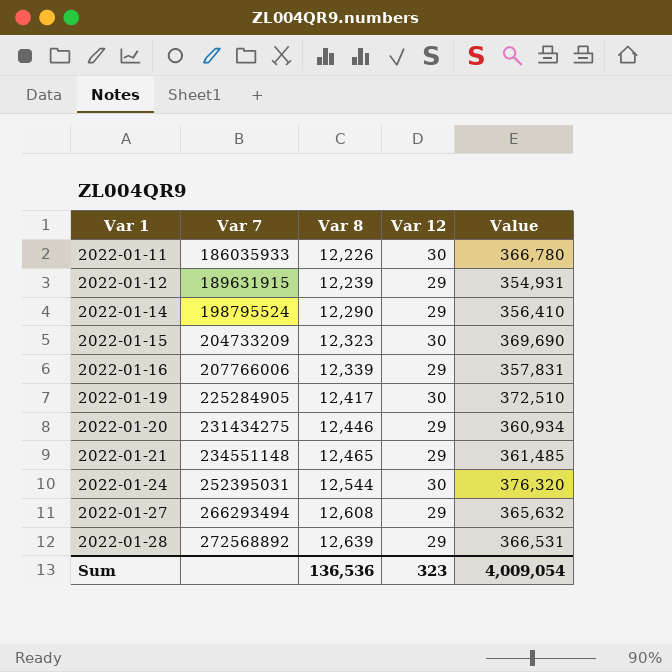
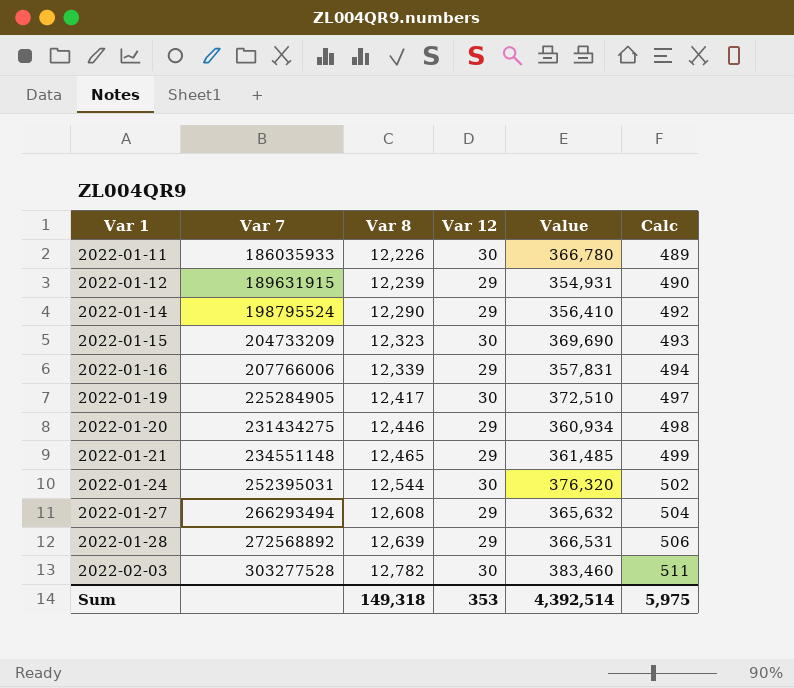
column Calc | formula: none -> [Var 8] * 0.04
row 2022-02-03: none -> 303277528 | 12,782 | 30 | 383,460 | 511
Sum | Var 8: 136,536 -> 149,318
Sum | Var 12: 323 -> 353
Sum | Value: 4,009,054 -> 4,392,514

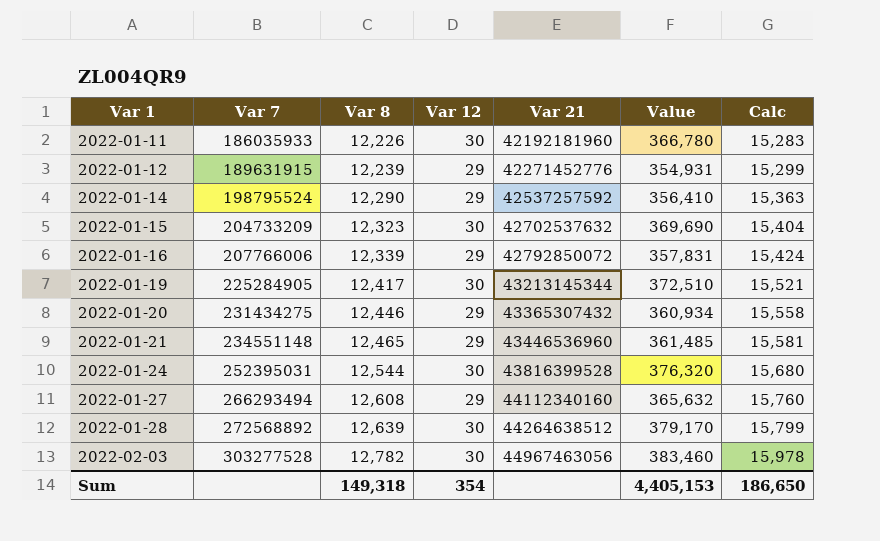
column Var 21 | position: none -> 5
column Calc | formula: [Var 8] * 0.04 -> [Var 8] * 1.25
2022-01-28 | Var 12: 29 -> 30
2022-01-28 | Value: 366,531 -> 379,170
Sum | Var 12: 353 -> 354
Sum | Value: 4,392,514 -> 4,405,153
Sum | Calc: 5,975 -> 186,650

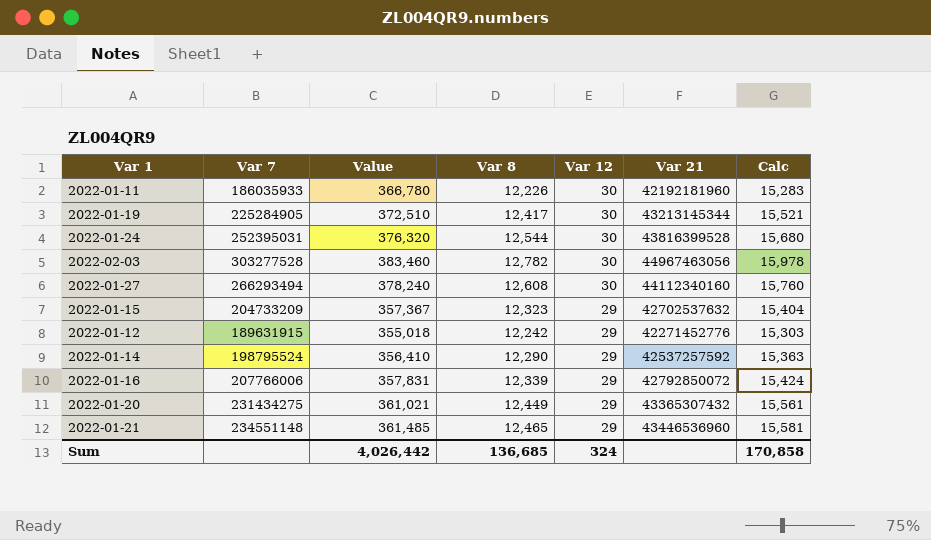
row order: Var 1 ascending -> Var 12 descending
column Value | position: 6 -> 3
row 2022-01-28: 272568892 | 12,639 | 30 | 44264638512 | 379,170 | 15,799 -> none
2022-01-27 | Value: 365,632 -> 378,240
2022-01-27 | Var 12: 29 -> 30
2022-01-15 | Value: 369,690 -> 357,367
2022-01-15 | Var 12: 30 -> 29
2022-01-12 | Value: 354,931 -> 355,018
2022-01-12 | Var 8: 12,239 -> 12,242
2022-01-12 | Calc: 15,299 -> 15,303
2022-01-20 | Value: 360,934 -> 361,021
2022-01-20 | Var 8: 12,446 -> 12,449
2022-01-20 | Calc: 15,558 -> 15,561
Sum | Value: 4,405,153 -> 4,026,442
Sum | Var 8: 149,318 -> 136,685
Sum | Var 12: 354 -> 324
Sum | Calc: 186,650 -> 170,858

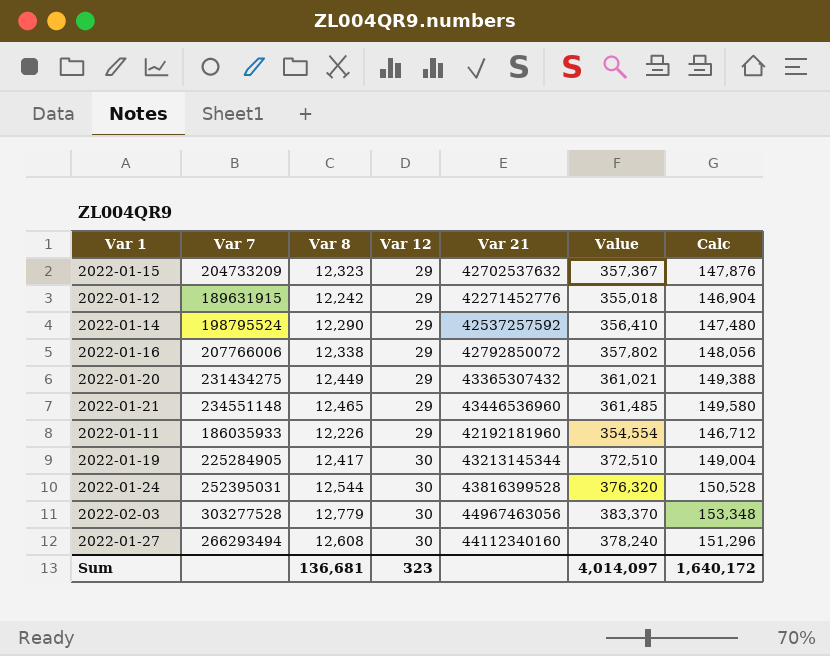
row order: Var 12 descending -> Var 12 ascending
column Value | position: 3 -> 6
column Calc | formula: [Var 8] * 1.25 -> [Var 8] * 12
2022-01-16 | Var 8: 12,339 -> 12,338
2022-01-16 | Value: 357,831 -> 357,802
2022-01-11 | Var 12: 30 -> 29
2022-01-11 | Value: 366,780 -> 354,554
2022-02-03 | Var 8: 12,782 -> 12,779
2022-02-03 | Value: 383,460 -> 383,370
Sum | Var 8: 136,685 -> 136,681
Sum | Var 12: 324 -> 323
Sum | Value: 4,026,442 -> 4,014,097
Sum | Calc: 170,858 -> 1,640,172

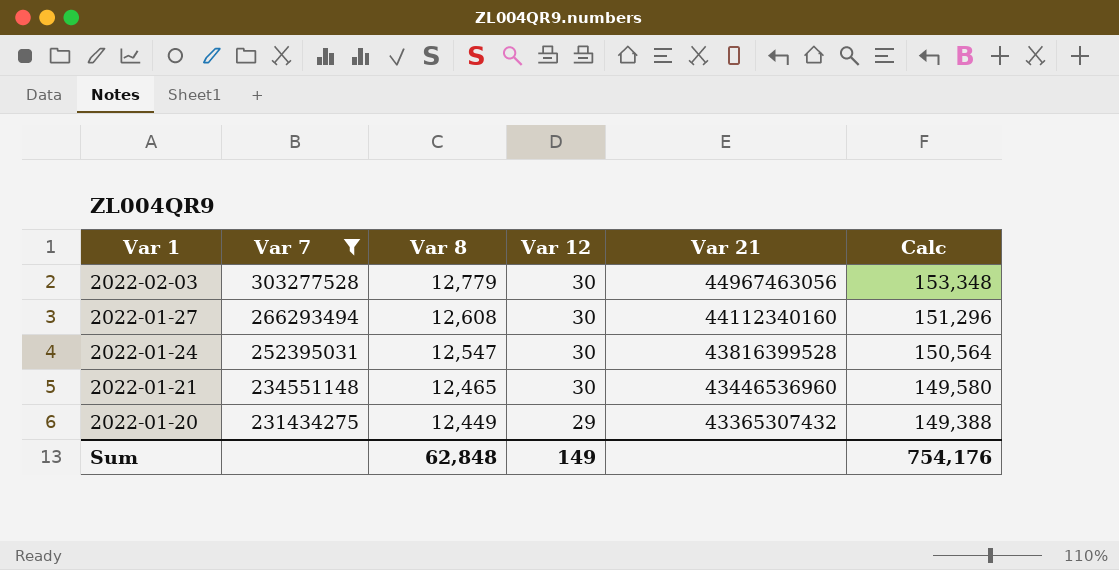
filter: none -> Var 7 >= 231434275
row order: Var 12 ascending -> Var 1 descending
column Value | formula: [Var 8] * [Var 12] -> none
2022-01-24 | Var 8: 12,544 -> 12,547
2022-01-24 | Calc: 150,528 -> 150,564
2022-01-21 | Var 12: 29 -> 30
Sum | Var 8: 136,681 -> 62,848
Sum | Var 12: 323 -> 149
Sum | Calc: 1,640,172 -> 754,176

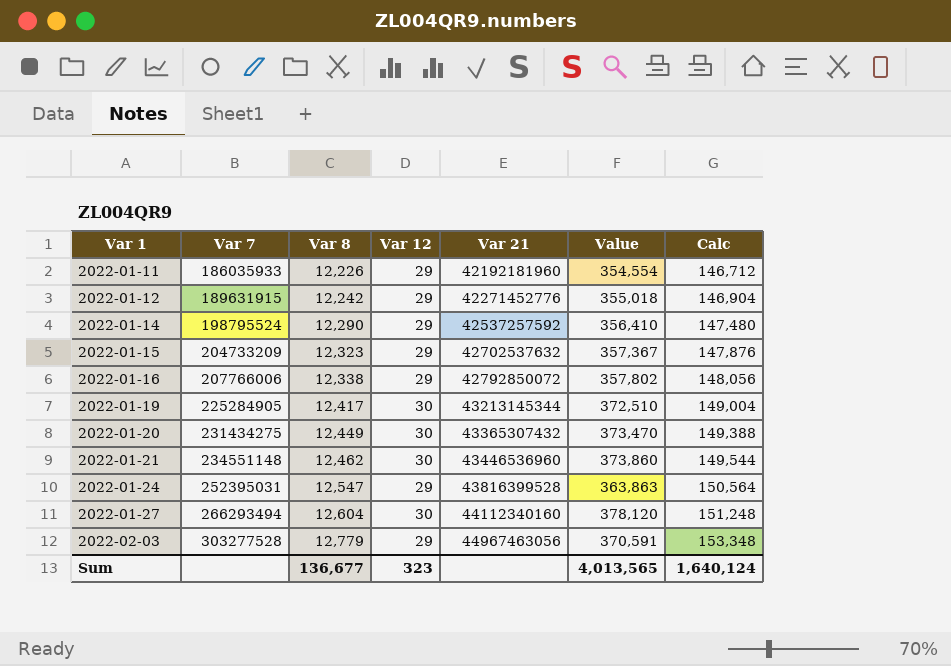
filter: Var 7 >= 231434275 -> none
row order: Var 1 descending -> Var 1 ascending
column Value | formula: none -> [Var 8] * [Var 12]
2022-01-20 | Var 12: 29 -> 30
2022-01-21 | Var 8: 12,465 -> 12,462
2022-01-21 | Calc: 149,580 -> 149,544
2022-01-24 | Var 12: 30 -> 29
2022-01-27 | Var 8: 12,608 -> 12,604
2022-01-27 | Calc: 151,296 -> 151,248
2022-02-03 | Var 12: 30 -> 29
Sum | Var 8: 62,848 -> 136,677
Sum | Var 12: 149 -> 323
Sum | Calc: 754,176 -> 1,640,124

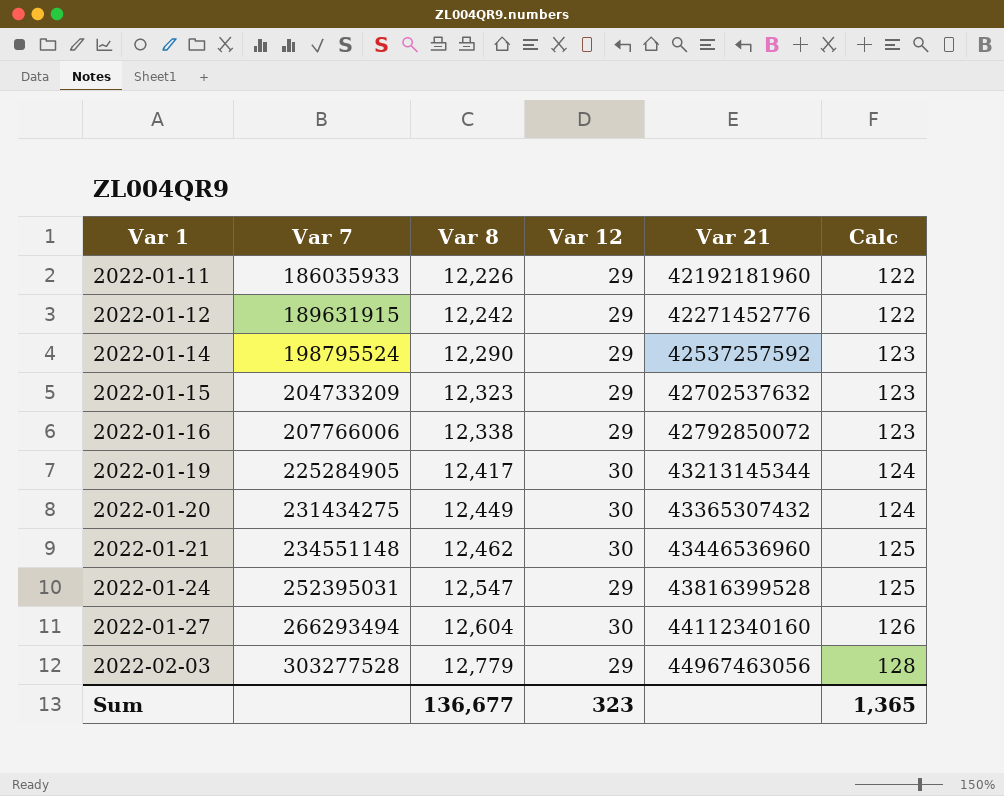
column Value | formula: [Var 8] * [Var 12] -> none
column Calc | formula: [Var 8] * 12 -> [Var 8] * 0.01
Sum | Calc: 1,640,124 -> 1,365

